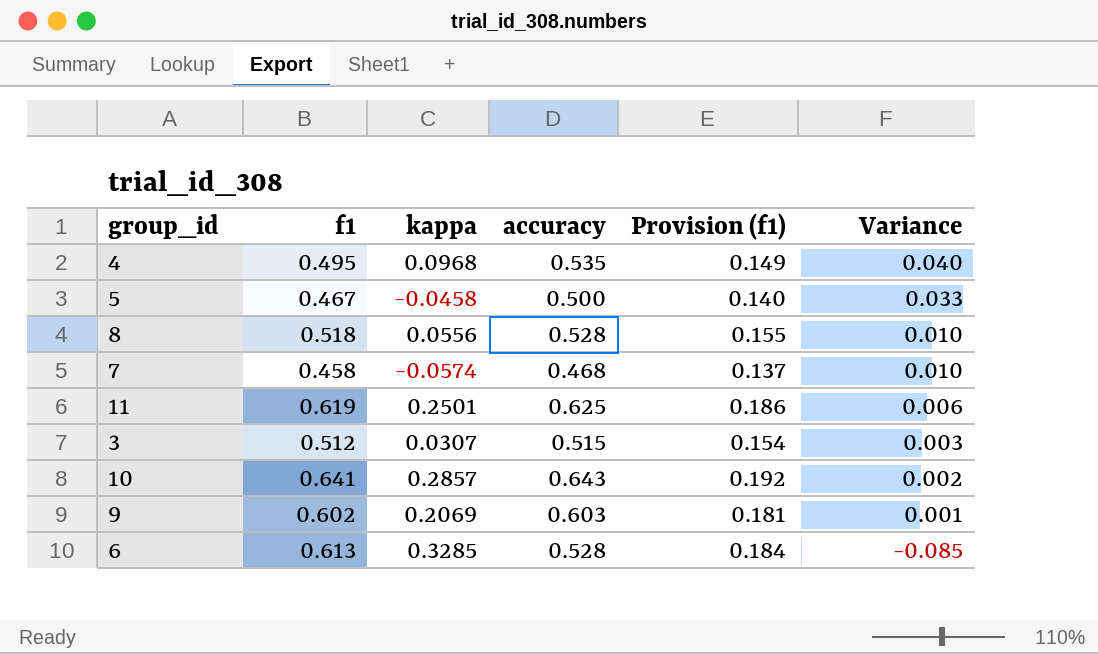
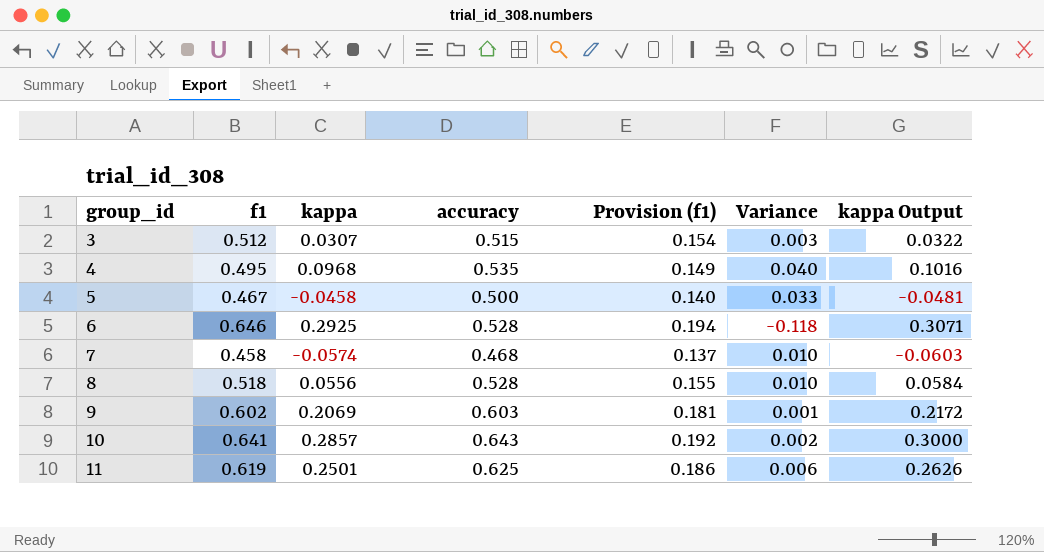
row order: Variance descending -> group_id ascending
column kappa Output | formula: none -> [kappa] * 1.05
6 | f1: 0.613 -> 0.646
6 | kappa: 0.3285 -> 0.2925
6 | Provision (f1): 0.184 -> 0.194
6 | Variance: -0.085 -> -0.118

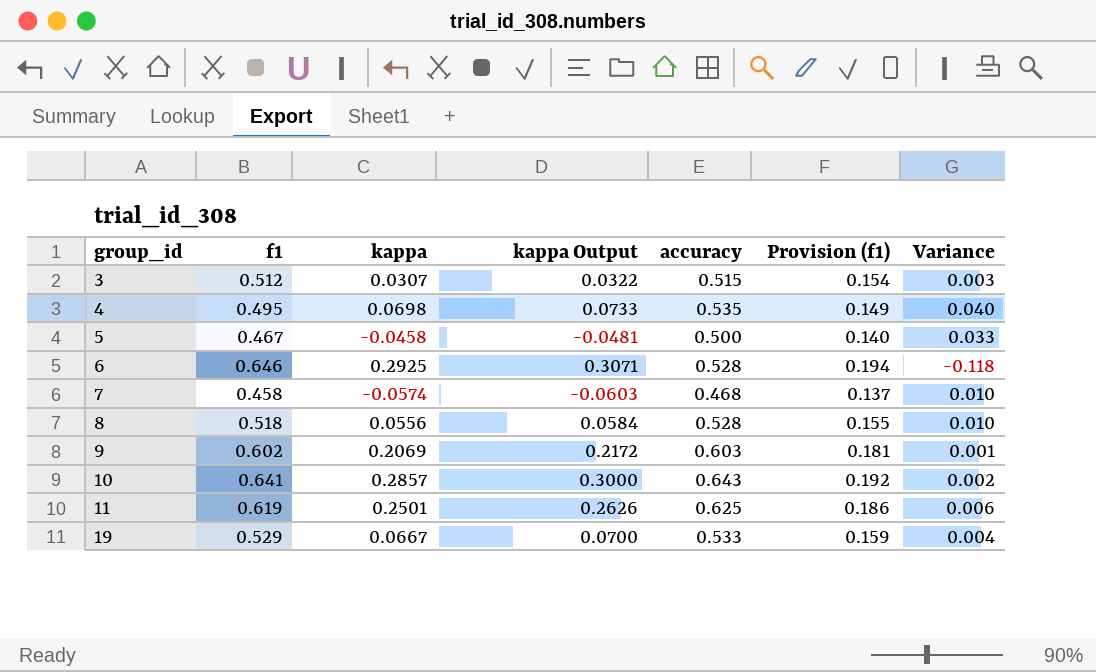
column kappa Output | position: 7 -> 4
4 | kappa: 0.0968 -> 0.0698
4 | kappa Output: 0.1016 -> 0.0733
row 19: none -> 0.529 | 0.0667 | 0.0700 | 0.533 | 0.159 | 0.004

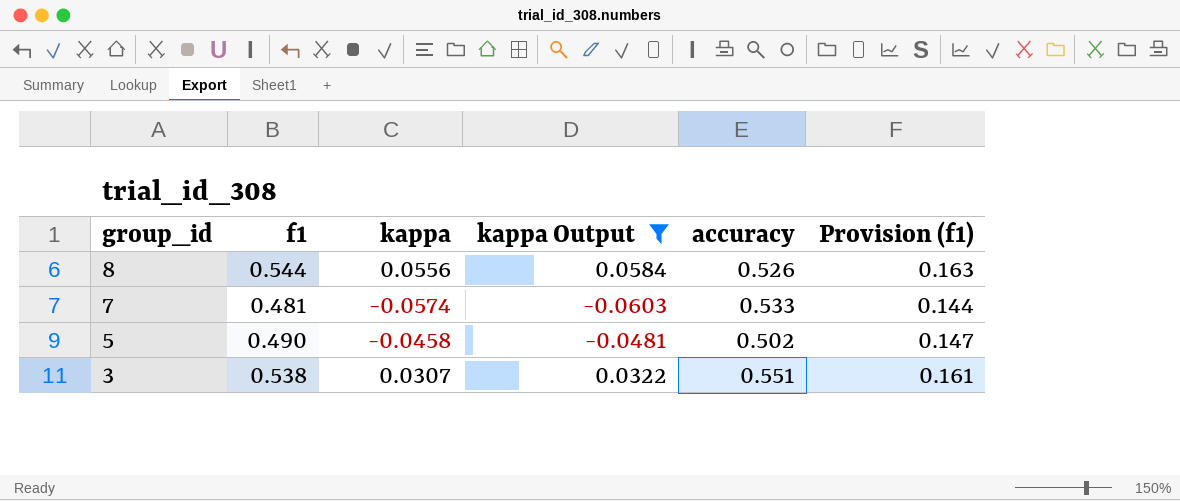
filter: none -> kappa Output <= 0.0584
row order: group_id ascending -> group_id descending
column Variance | formula: [accuracy] - [f1] -> none
8 | f1: 0.518 -> 0.544
8 | accuracy: 0.528 -> 0.526
8 | Provision (f1): 0.155 -> 0.163
7 | f1: 0.458 -> 0.481
7 | accuracy: 0.468 -> 0.533
7 | Provision (f1): 0.137 -> 0.144
5 | f1: 0.467 -> 0.490
5 | accuracy: 0.500 -> 0.502
5 | Provision (f1): 0.140 -> 0.147
3 | f1: 0.512 -> 0.538
3 | accuracy: 0.515 -> 0.551
3 | Provision (f1): 0.154 -> 0.161

